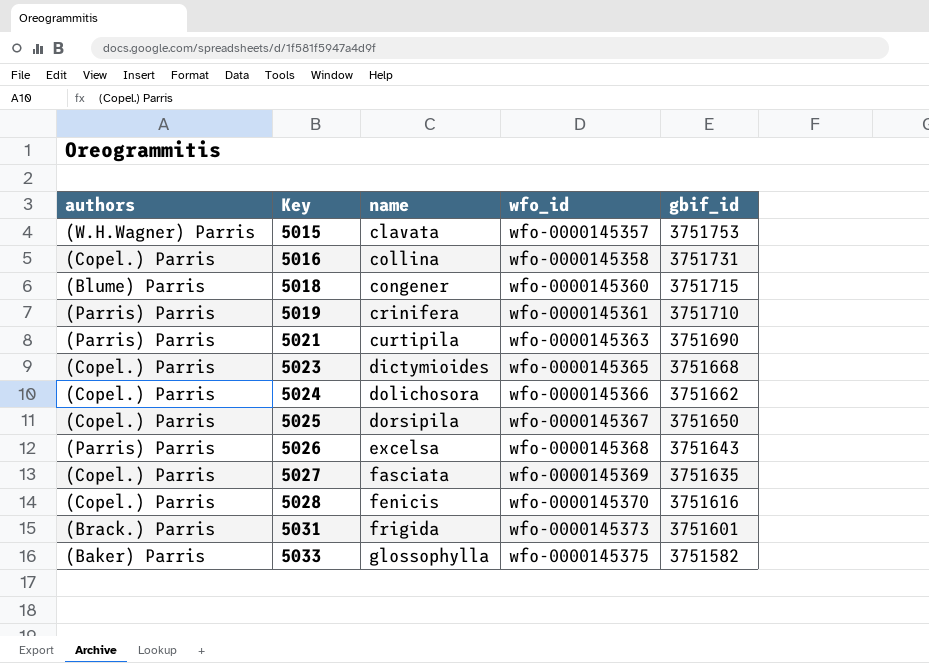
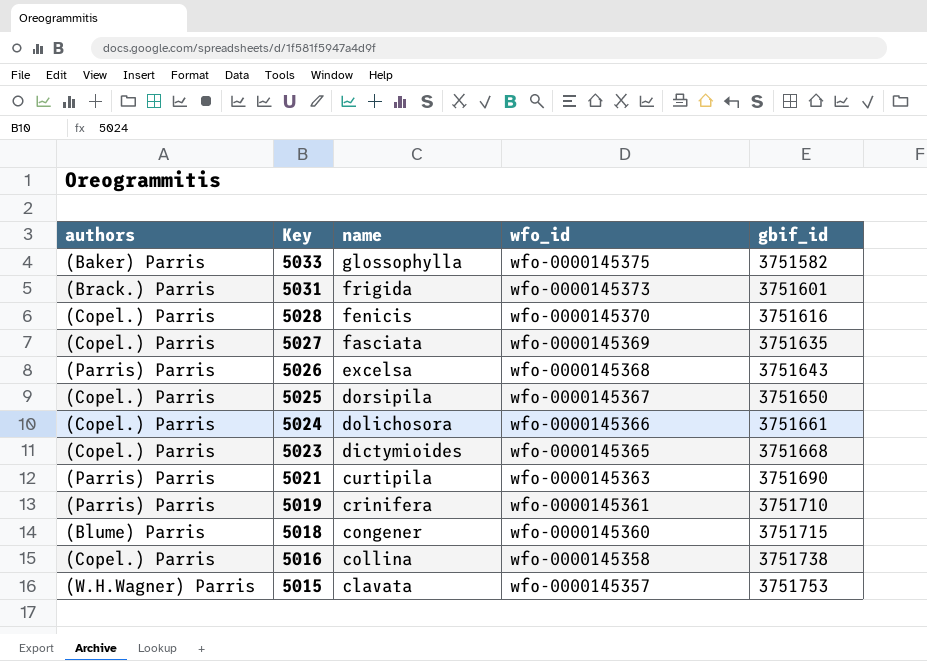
row order: Key ascending -> Key descending
5024 | gbif_id: 3751662 -> 3751661
5016 | gbif_id: 3751731 -> 3751738

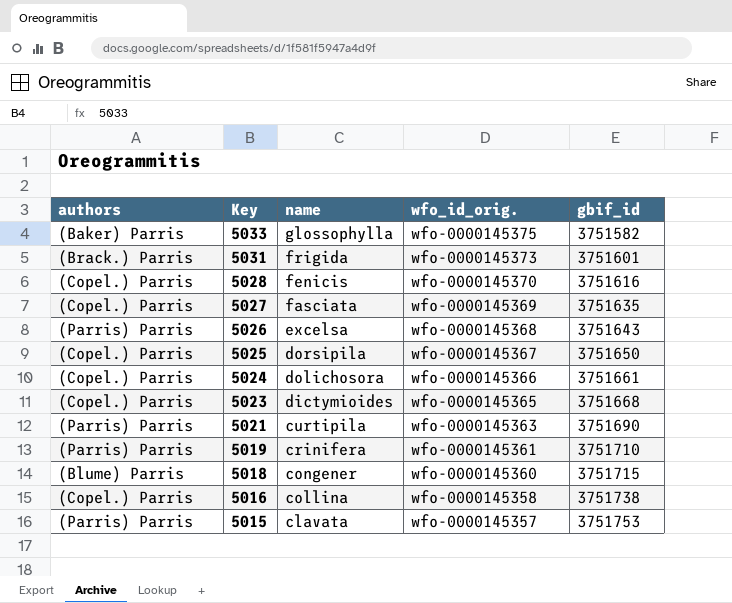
column name: wfo_id -> wfo_id_orig.
5015 | authors: (W.H.Wagner) Parris -> (Parris) Parris

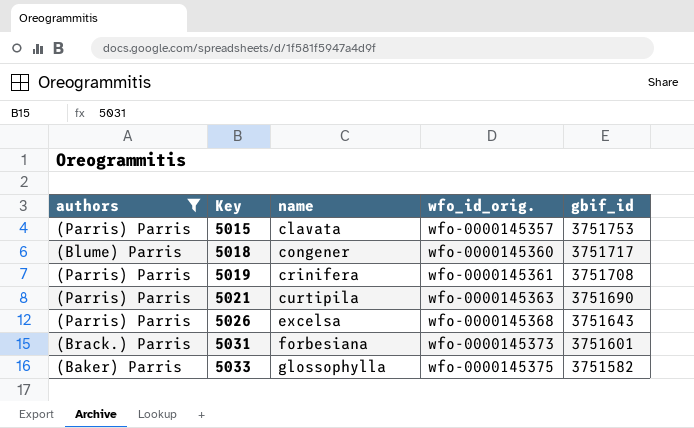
filter: none -> authors != (Copel.) Parris
row order: Key descending -> Key ascending
5018 | gbif_id: 3751715 -> 3751717
5019 | gbif_id: 3751710 -> 3751708
5031 | name: frigida -> forbesiana

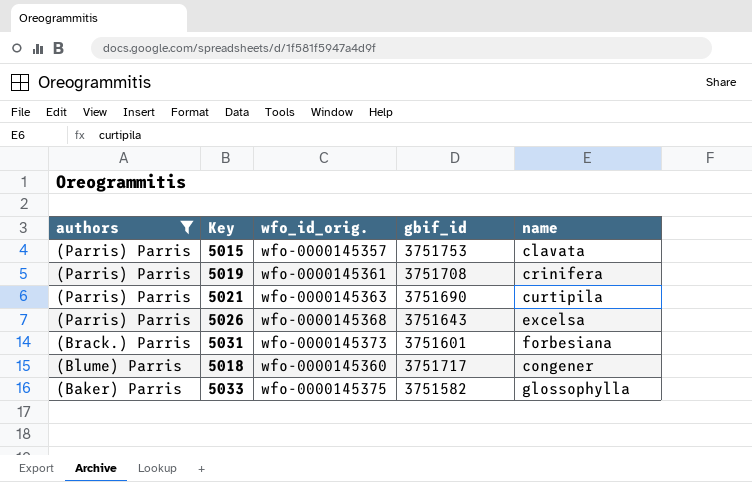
row order: Key ascending -> authors descending
column name | position: 3 -> 5

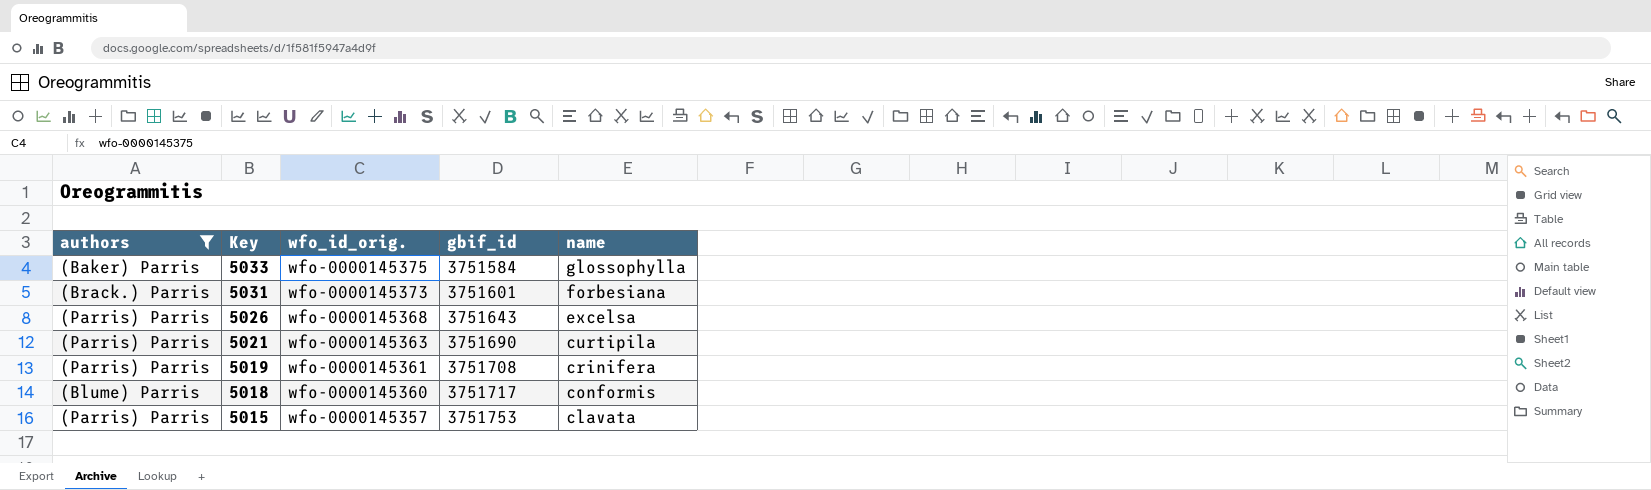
row order: authors descending -> Key descending
5033 | gbif_id: 3751582 -> 3751584
5018 | name: congener -> conformis

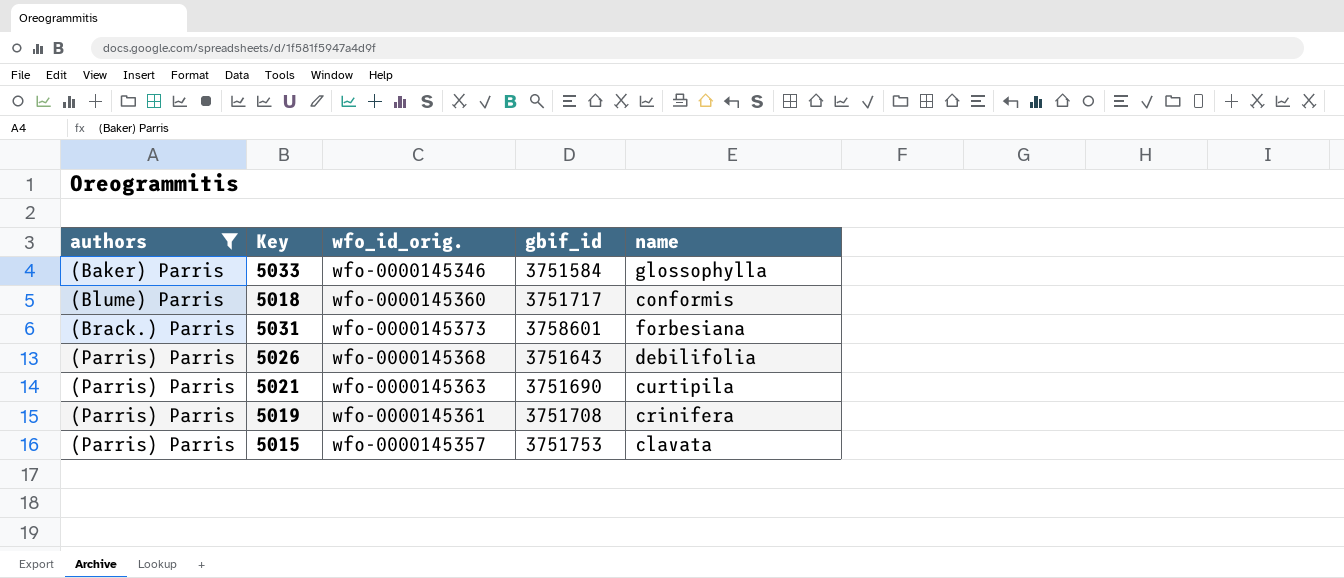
row order: Key descending -> authors ascending
5033 | wfo_id_orig.: wfo-0000145375 -> wfo-0000145346
5031 | gbif_id: 3751601 -> 3758601
5026 | name: excelsa -> debilifolia

